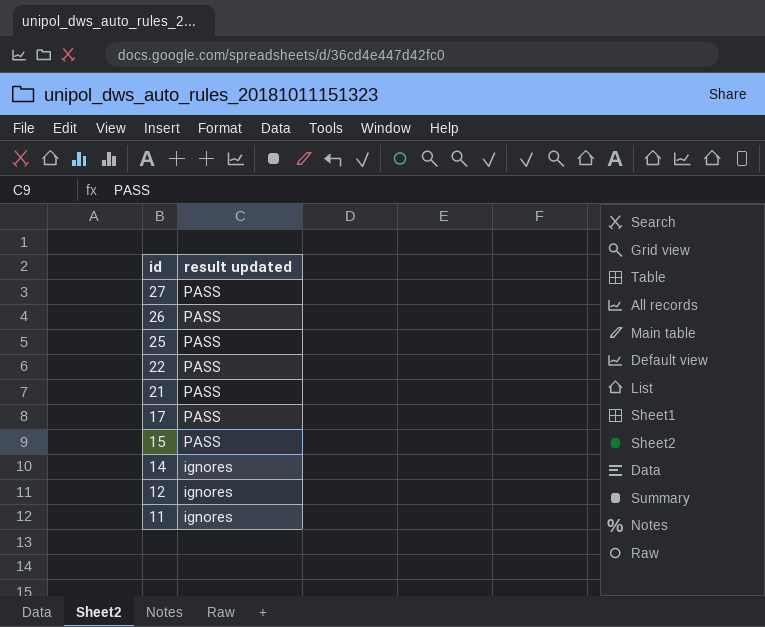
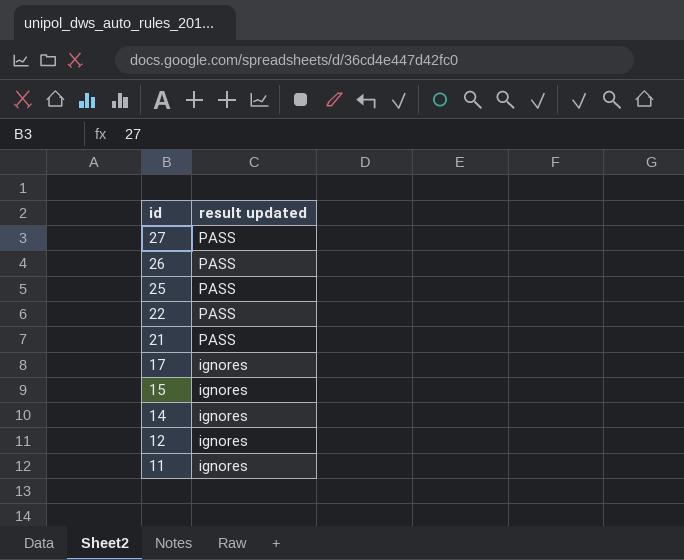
17 | result updated: PASS -> ignores
15 | result updated: PASS -> ignores

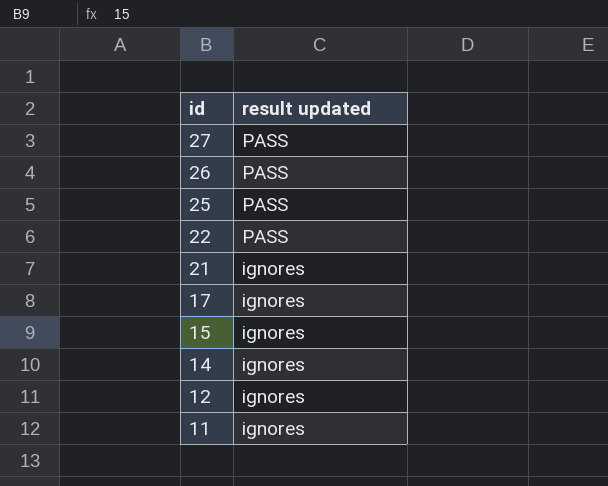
21 | result updated: PASS -> ignores

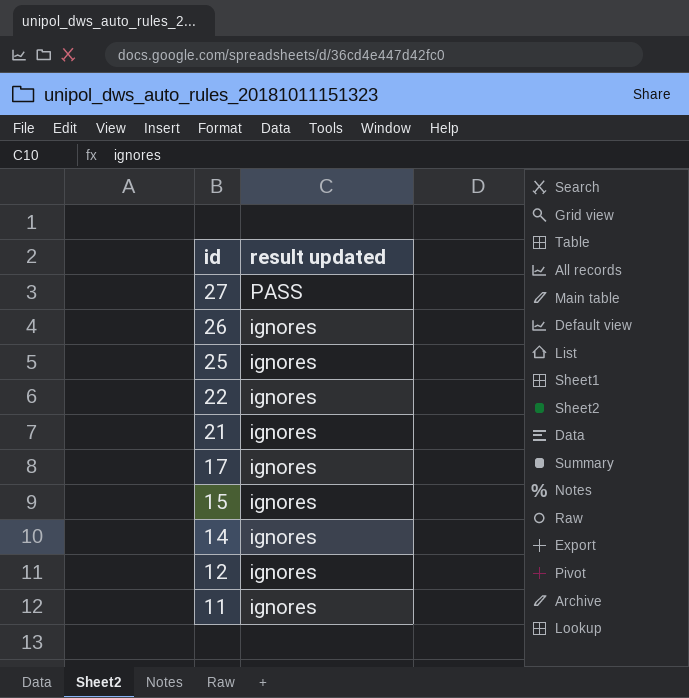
26 | result updated: PASS -> ignores
25 | result updated: PASS -> ignores
22 | result updated: PASS -> ignores

